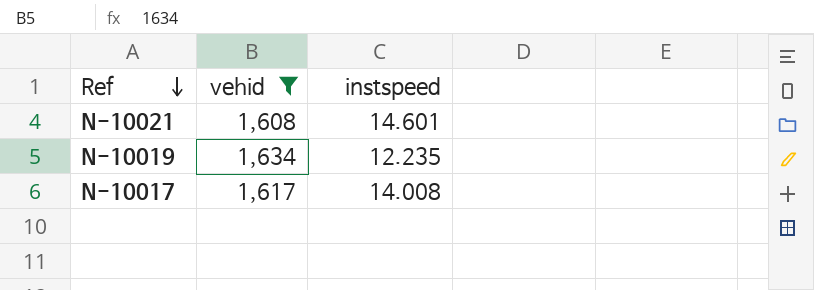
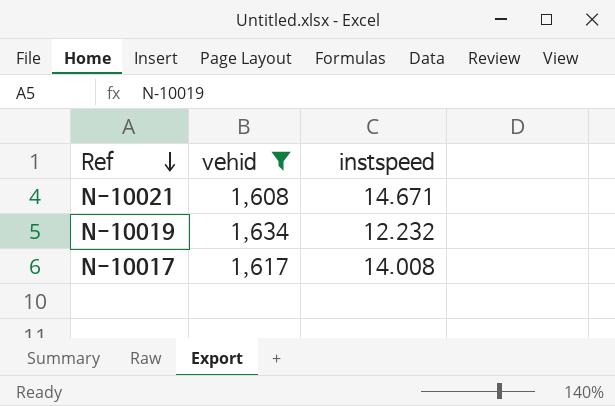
N-10021 | instspeed: 14.601 -> 14.671
N-10019 | instspeed: 12.235 -> 12.232

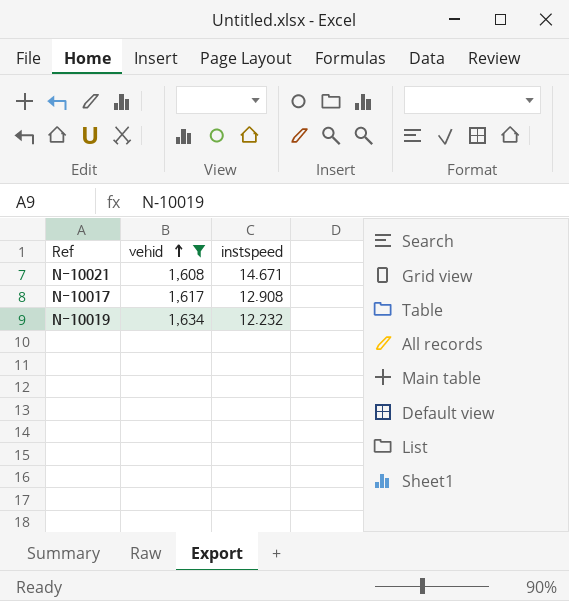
row order: Ref descending -> vehid ascending
N-10017 | instspeed: 14.008 -> 12.908

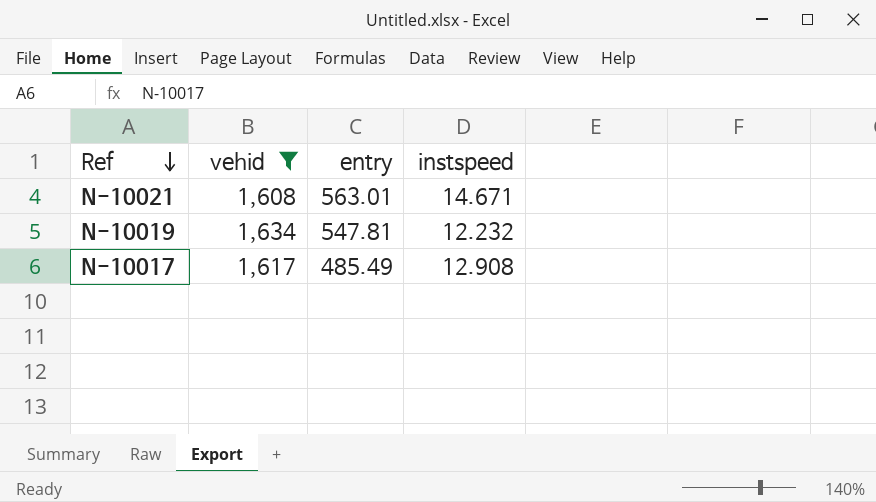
row order: vehid ascending -> Ref descending
column entry | position: none -> 3

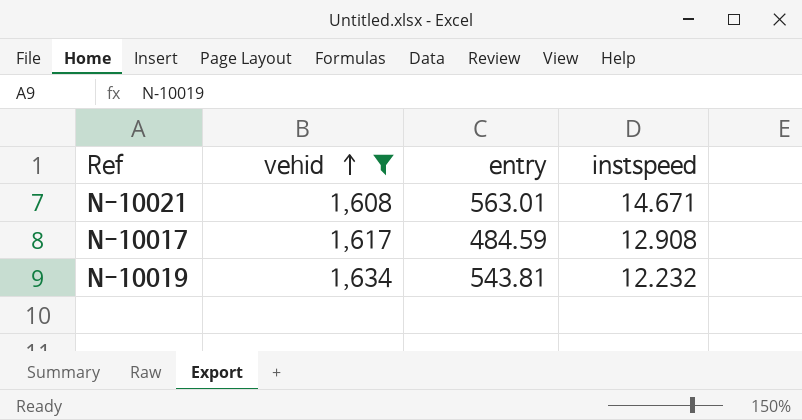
row order: Ref descending -> vehid ascending
N-10017 | entry: 485.49 -> 484.59
N-10019 | entry: 547.81 -> 543.81

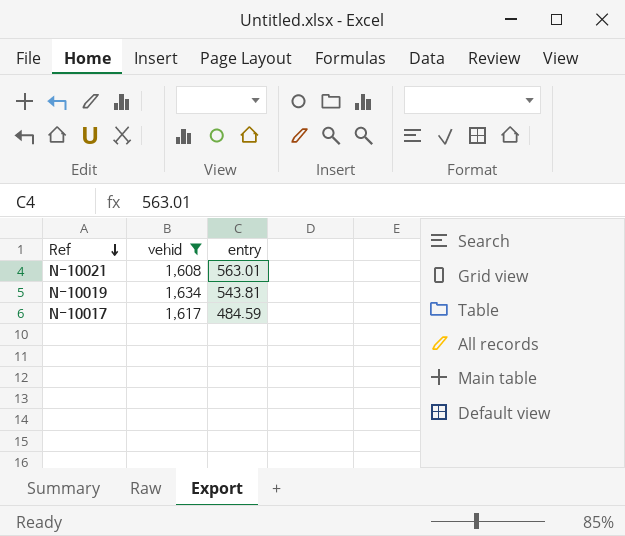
row order: vehid ascending -> Ref descending
column instspeed | position: 4 -> none

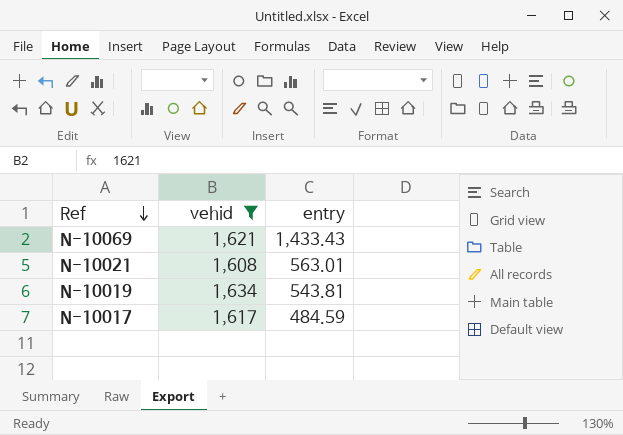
row N-10069: none -> 1,621 | 1,433.43

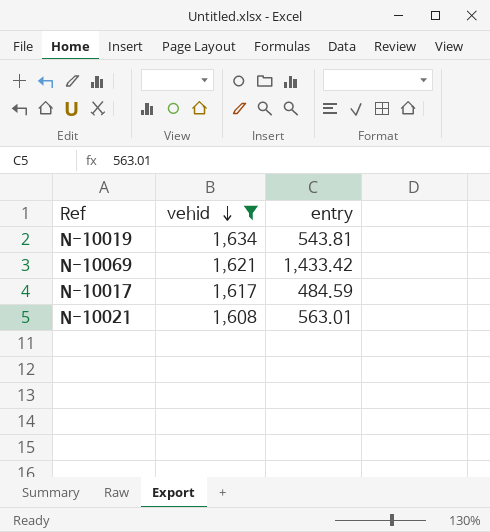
row order: Ref descending -> vehid descending
N-10069 | entry: 1,433.43 -> 1,433.42

